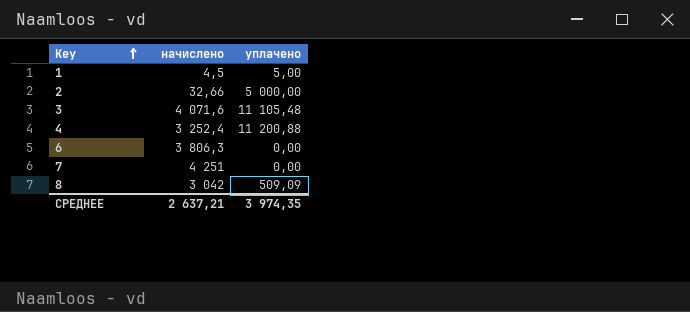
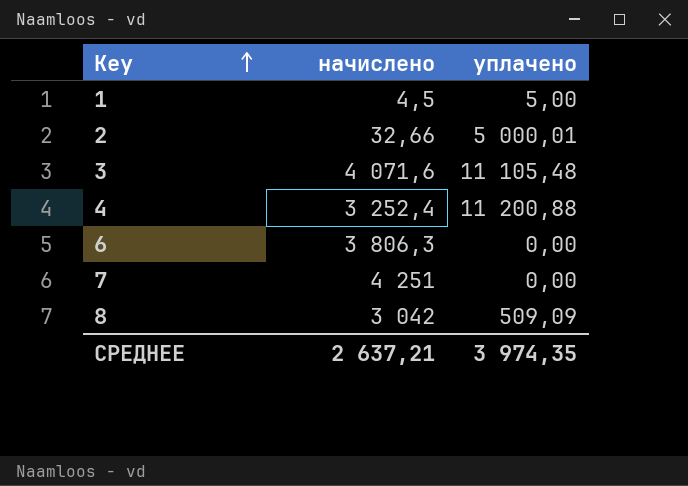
2 | уплачено: 5 000,00 -> 5 000,01

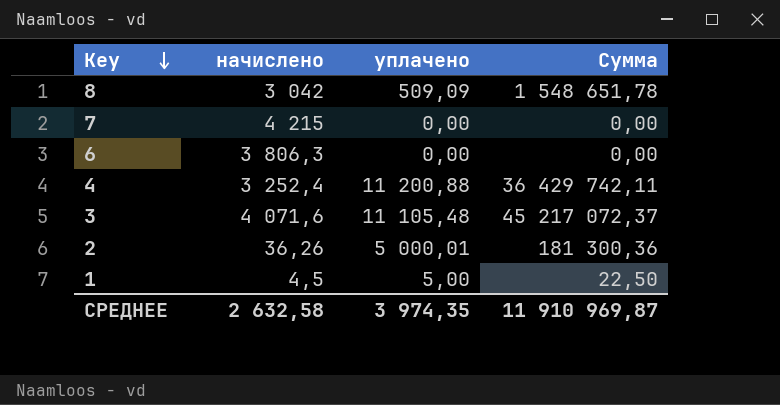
row order: Key ascending -> Key descending
column Сумма | formula: none -> [начислено] * [уплачено]
7 | начислено: 4 251 -> 4 215
2 | начислено: 32,66 -> 36,26
СРЕДНЕЕ | начислено: 2 637,21 -> 2 632,58

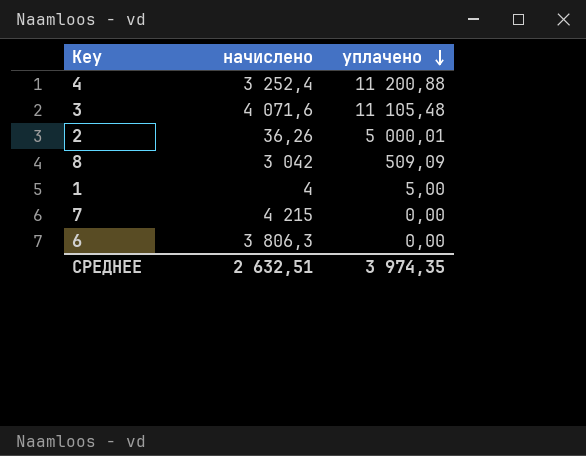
row order: Key descending -> уплачено descending
column Сумма | formula: [начислено] * [уплачено] -> none
1 | начислено: 4,5 -> 4
СРЕДНЕЕ | начислено: 2 632,58 -> 2 632,51

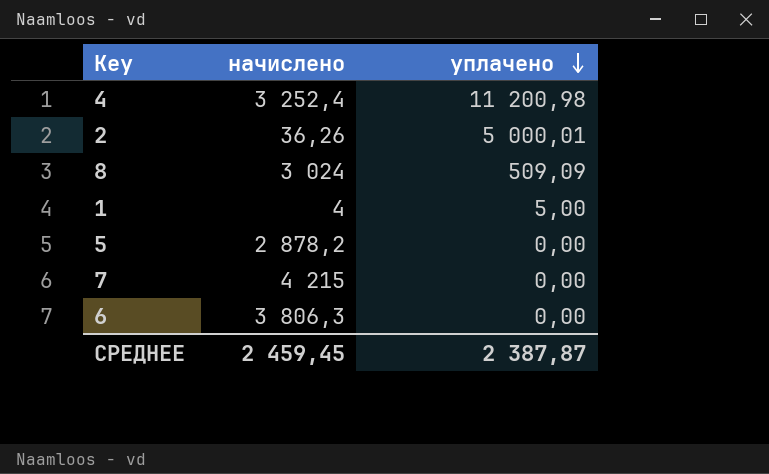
row 3: 4 071,6 | 11 105,48 -> none
4 | уплачено: 11 200,88 -> 11 200,98
8 | начислено: 3 042 -> 3 024
row 5: none -> 2 878,2 | 0,00
СРЕДНЕЕ | начислено: 2 632,51 -> 2 459,45
СРЕДНЕЕ | уплачено: 3 974,35 -> 2 387,87

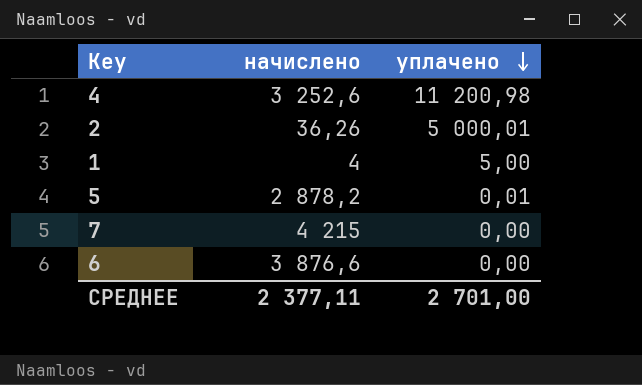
row 8: 3 024 | 509,09 -> none
4 | начислено: 3 252,4 -> 3 252,6
5 | уплачено: 0,00 -> 0,01
6 | начислено: 3 806,3 -> 3 876,6
СРЕДНЕЕ | начислено: 2 459,45 -> 2 377,11
СРЕДНЕЕ | уплачено: 2 387,87 -> 2 701,00

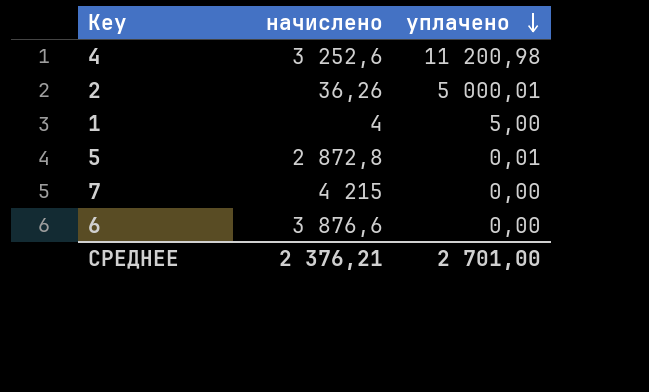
5 | начислено: 2 878,2 -> 2 872,8
СРЕДНЕЕ | начислено: 2 377,11 -> 2 376,21

